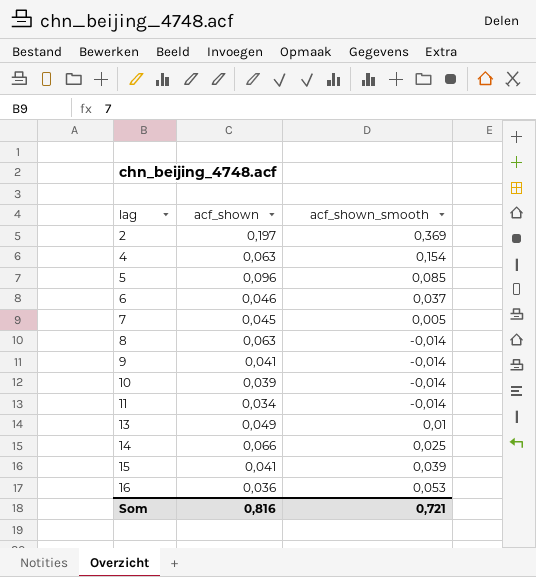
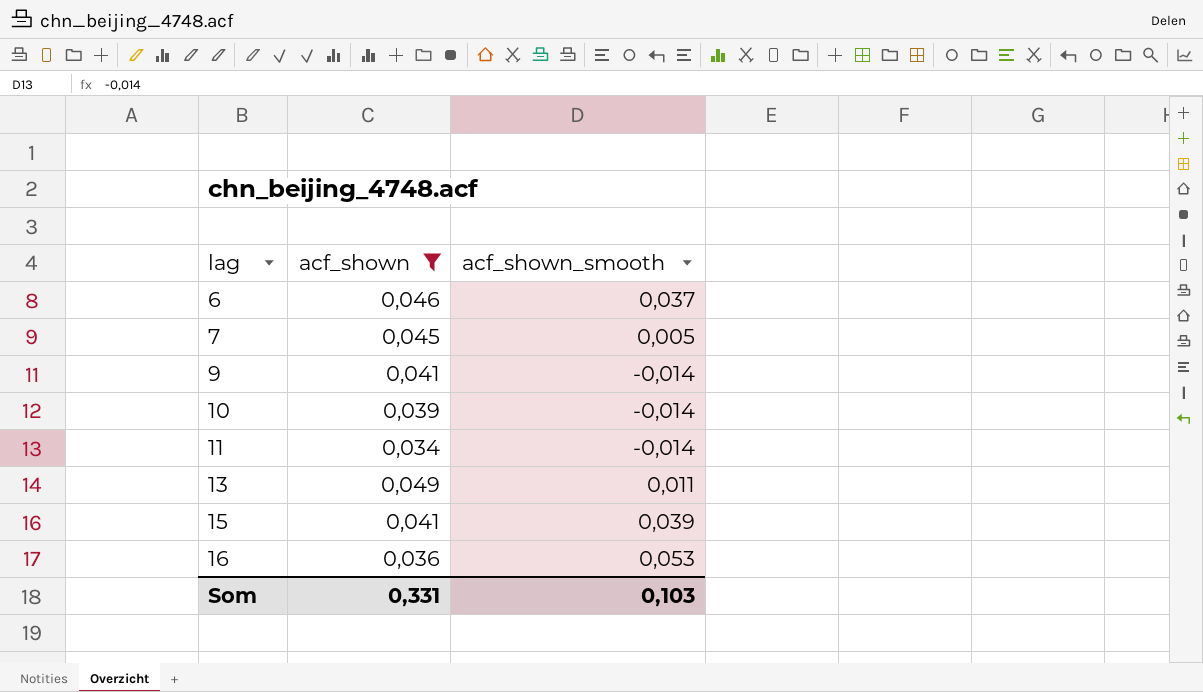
filter: none -> acf_shown <= 0,049
13 | acf_shown_smooth: 0,01 -> 0,011
Som | acf_shown: 0,816 -> 0,331
Som | acf_shown_smooth: 0,721 -> 0,103

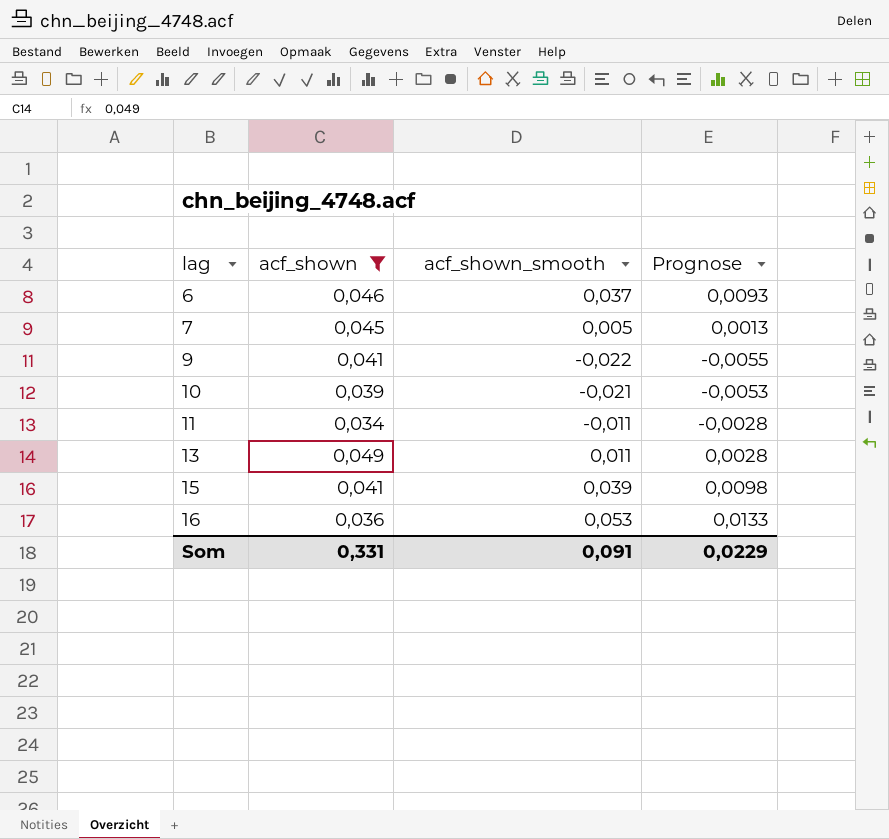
column Prognose | formula: none -> [acf_shown_smooth] * 0,25
9 | acf_shown_smooth: -0,014 -> -0,022
10 | acf_shown_smooth: -0,014 -> -0,021
11 | acf_shown_smooth: -0,014 -> -0,011
Som | acf_shown_smooth: 0,103 -> 0,091

